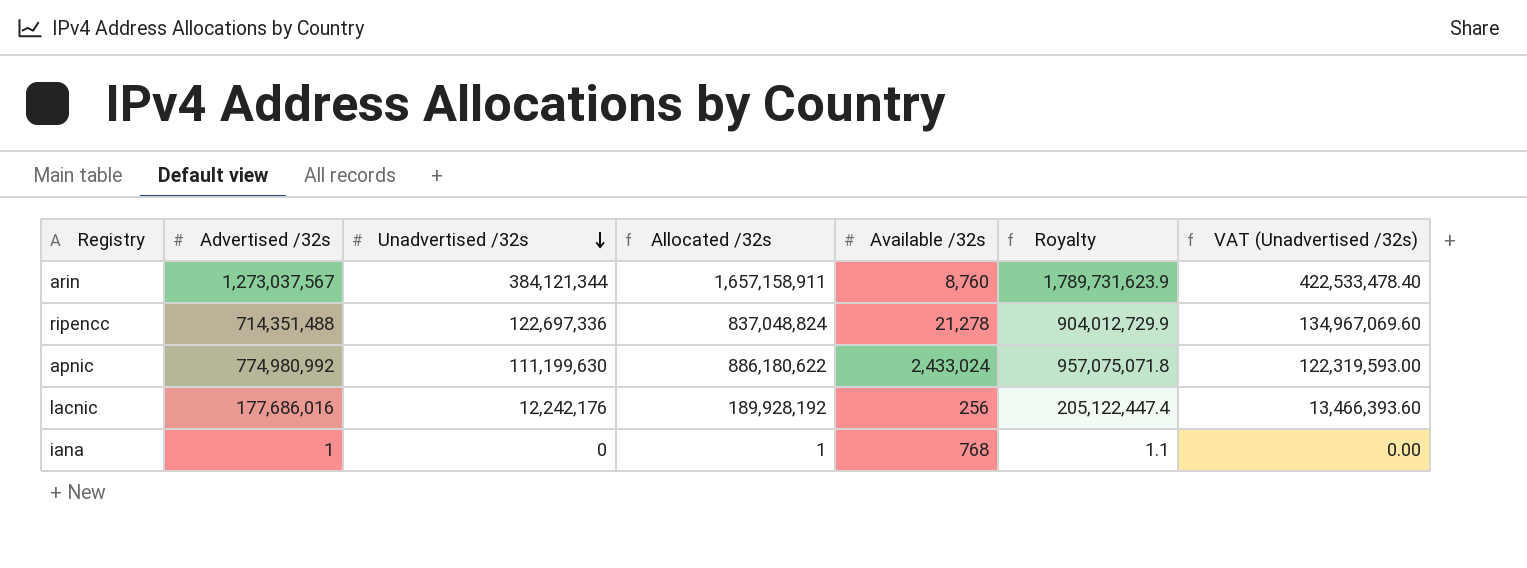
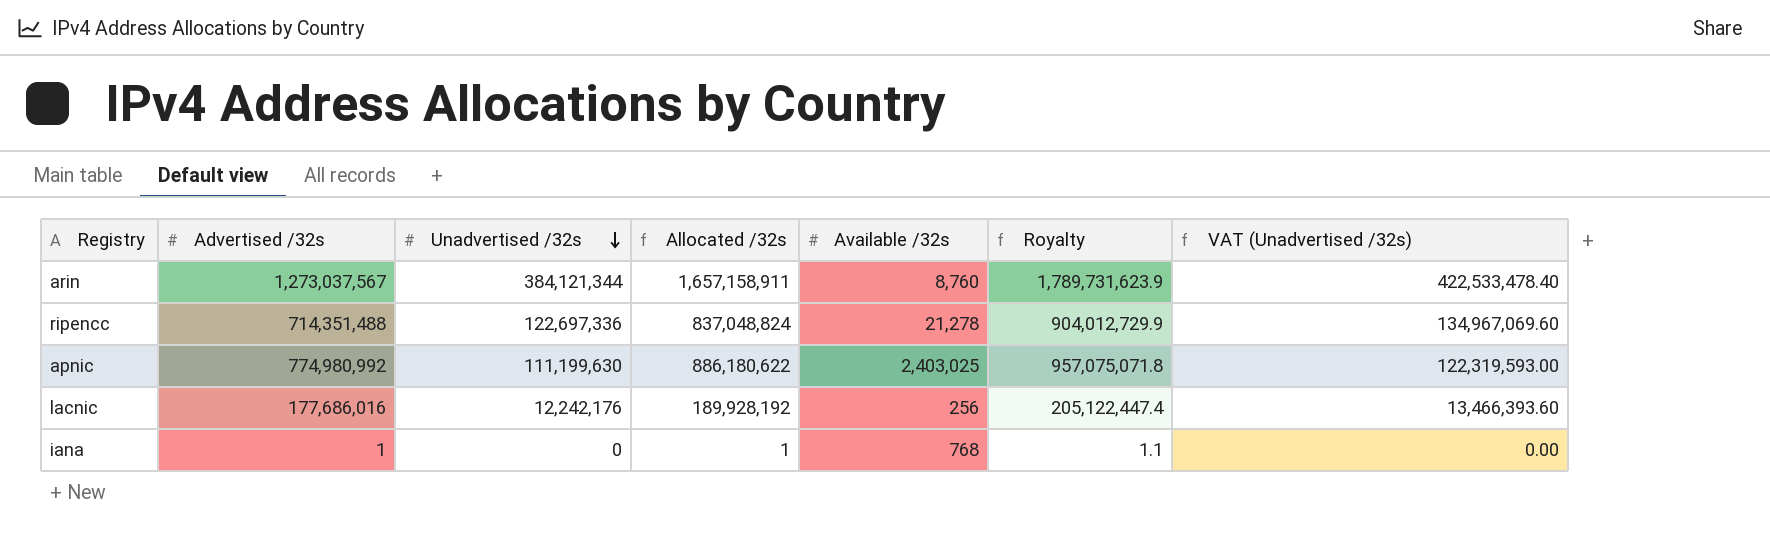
apnic | Available /32s: 2,433,024 -> 2,403,025

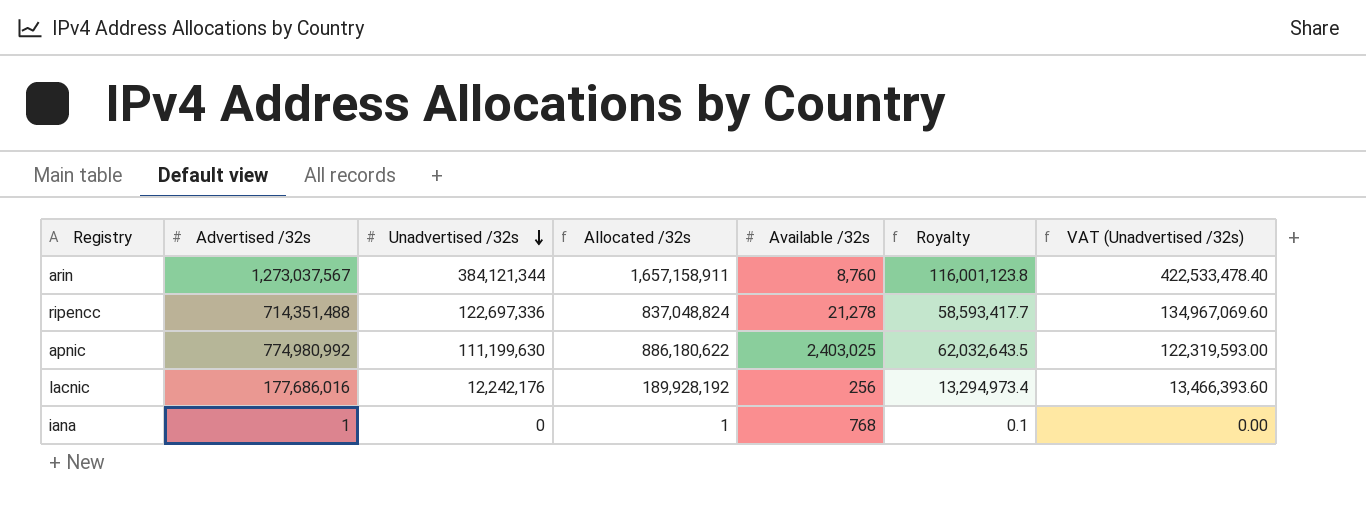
column Royalty | formula: [Allocated /32s] * 1.08 -> [Allocated /32s] * 0.07

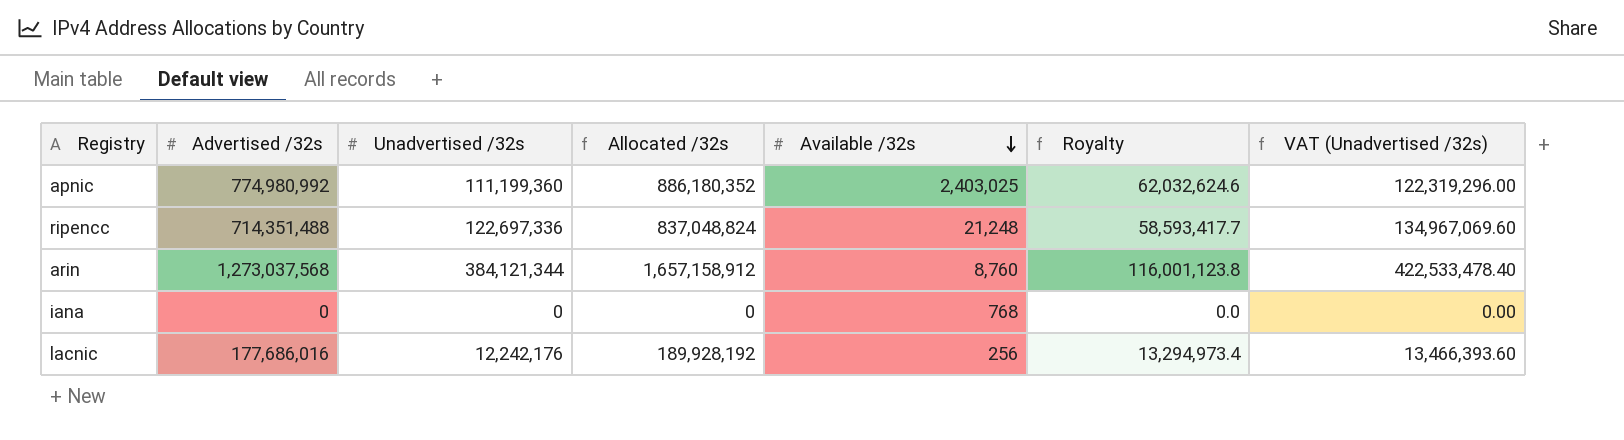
row order: Unadvertised /32s descending -> Available /32s descending
apnic | Unadvertised /32s: 111,199,630 -> 111,199,360
apnic | Allocated /32s: 886,180,622 -> 886,180,352
apnic | Royalty: 62,032,643.5 -> 62,032,624.6
apnic | VAT (Unadvertised /32s): 122,319,593.00 -> 122,319,296.00
ripencc | Available /32s: 21,278 -> 21,248
arin | Advertised /32s: 1,273,037,567 -> 1,273,037,568
arin | Allocated /32s: 1,657,158,911 -> 1,657,158,912
iana | Advertised /32s: 1 -> 0
iana | Allocated /32s: 1 -> 0
iana | Royalty: 0.1 -> 0.0

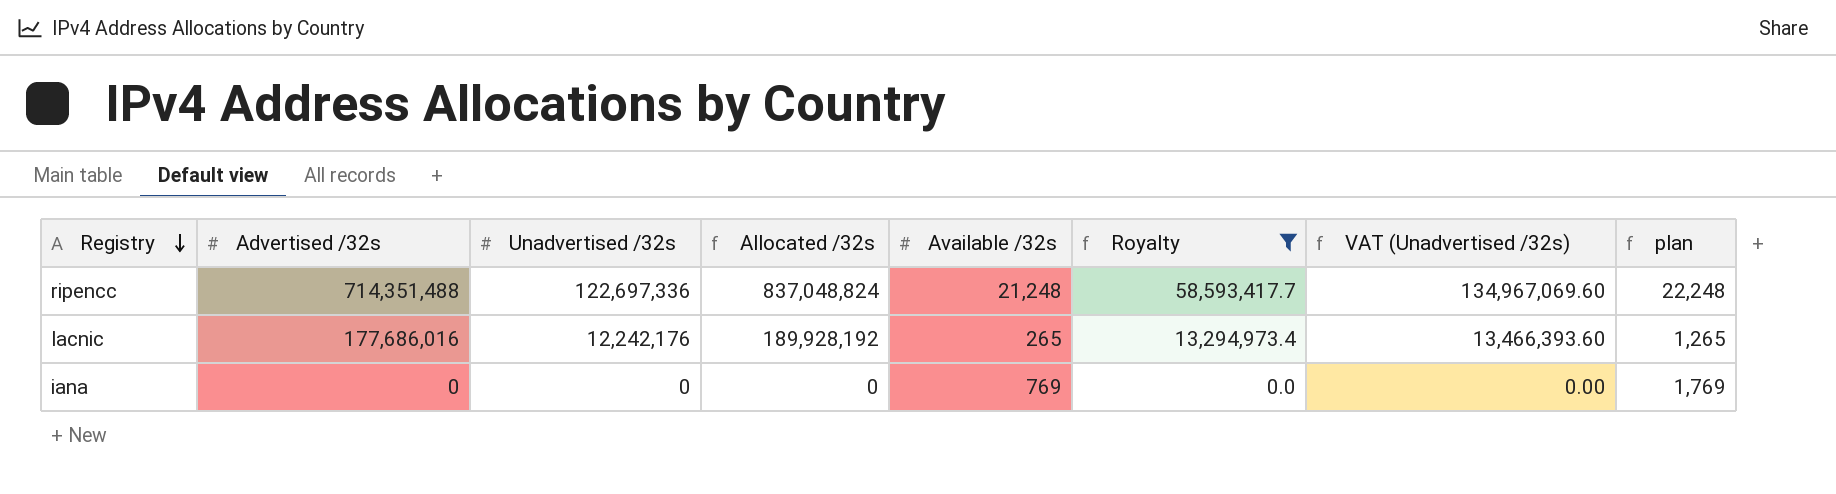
filter: none -> Royalty <= 58,593,417.7
row order: Available /32s descending -> Registry descending
column plan | formula: none -> [Available /32s] + 1000
lacnic | Available /32s: 256 -> 265
iana | Available /32s: 768 -> 769

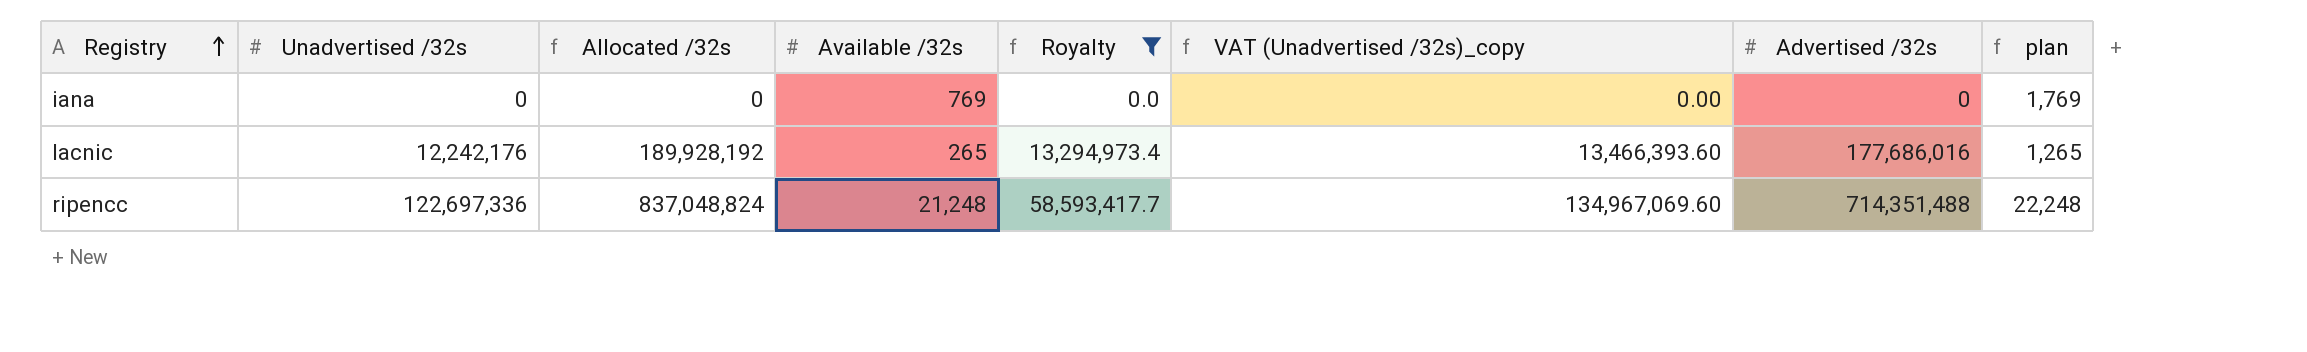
row order: Registry descending -> Registry ascending
column name: VAT (Unadvertised /32s) -> VAT (Unadvertised /32s)_copy
column Advertised /32s | position: 2 -> 7

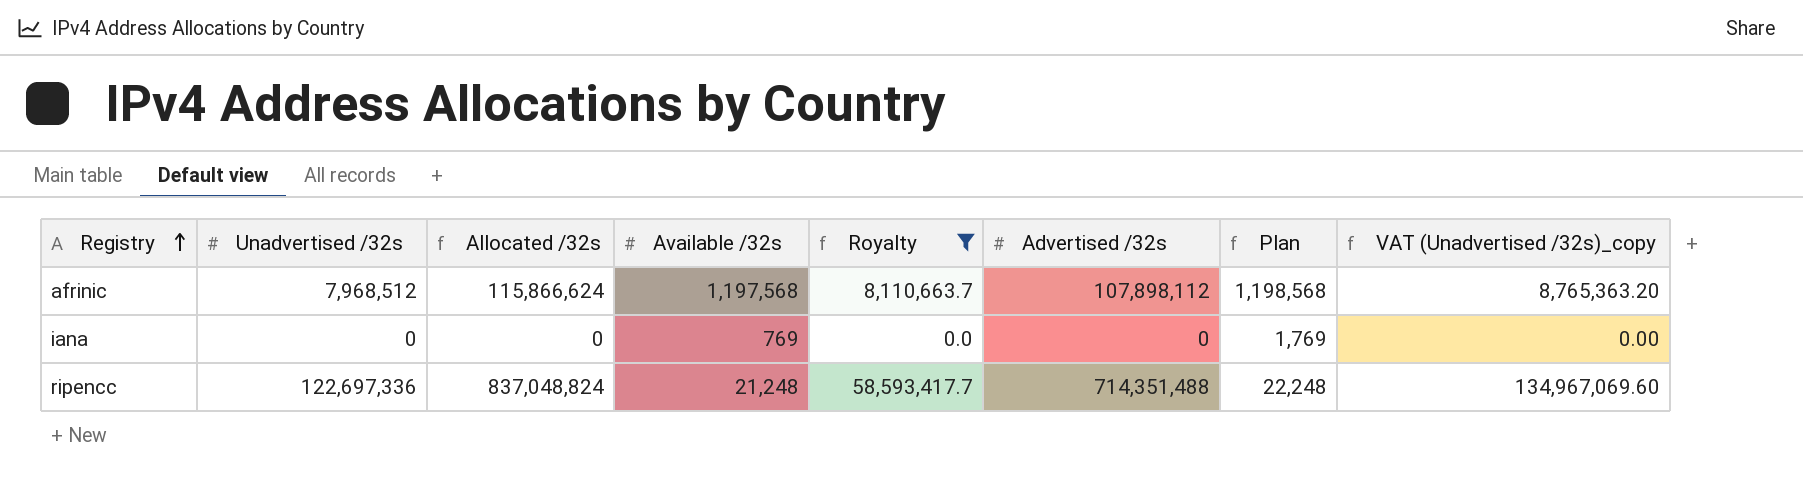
column name: plan -> Plan
column VAT (Unadvertised /32s)_copy | position: 6 -> 8
row lacnic: 12,242,176 | 189,928,192 | 265 | 13,294,973.4 | 13,466,393.60 | 177,686,016 | 1,265 -> none
row afrinic: none -> 7,968,512 | 115,866,624 | 1,197,568 | 8,110,663.7 | 107,898,112 | 1,198,568 | 8,765,363.20

